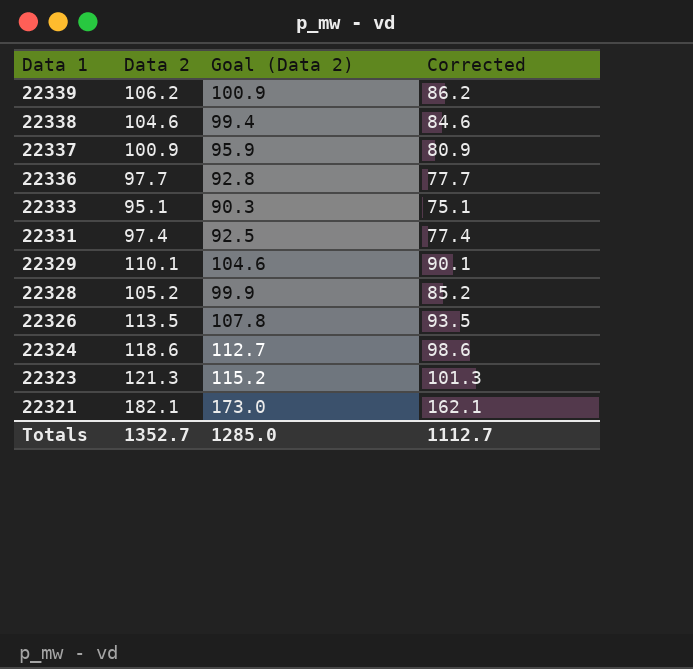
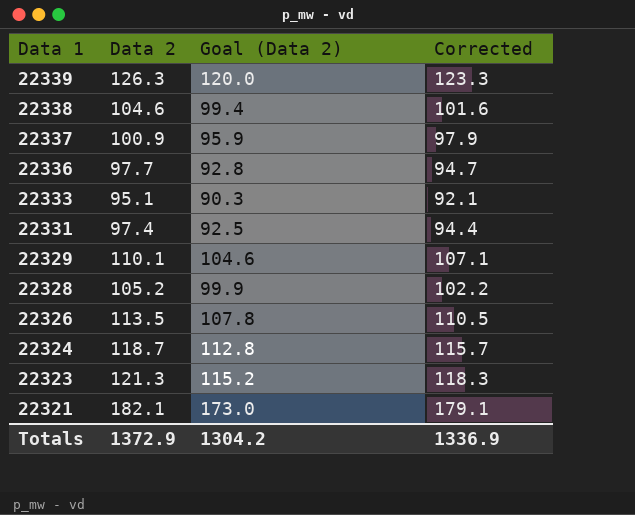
column Corrected | formula: [Data 2] - 20 -> [Data 2] - 3
22339 | Data 2: 106.2 -> 126.3
22339 | Goal (Data 2): 100.9 -> 120.0
22324 | Data 2: 118.6 -> 118.7
22324 | Goal (Data 2): 112.7 -> 112.8
Totals | Data 2: 1352.7 -> 1372.9
Totals | Goal (Data 2): 1285.0 -> 1304.2
Totals | Corrected: 1112.7 -> 1336.9

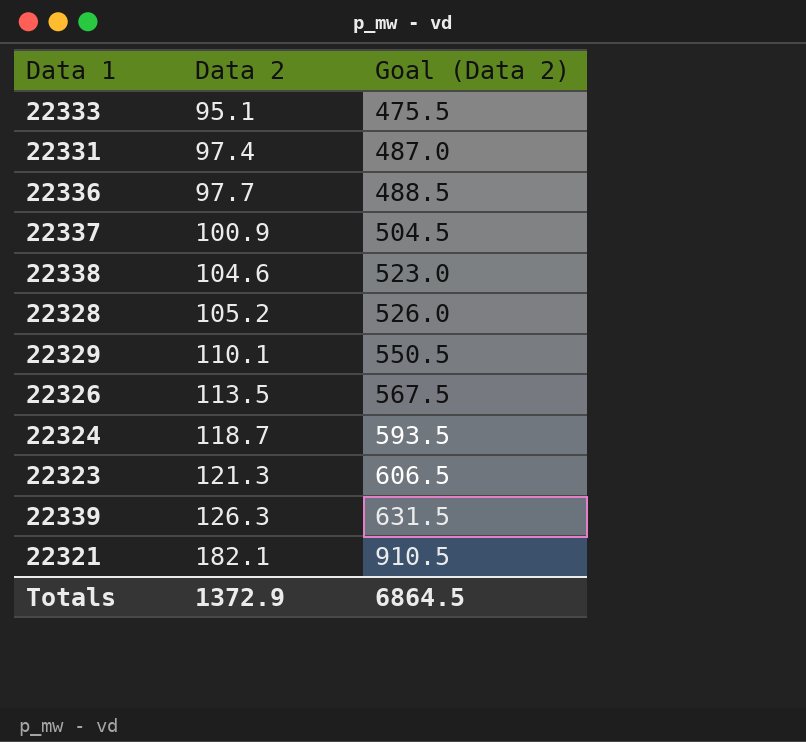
row order: Data 1 descending -> Data 2 ascending
column Corrected | formula: [Data 2] - 3 -> none
column Goal (Data 2) | formula: [Data 2] * 0.95 -> [Data 2] * 5
Totals | Goal (Data 2): 1304.2 -> 6864.5

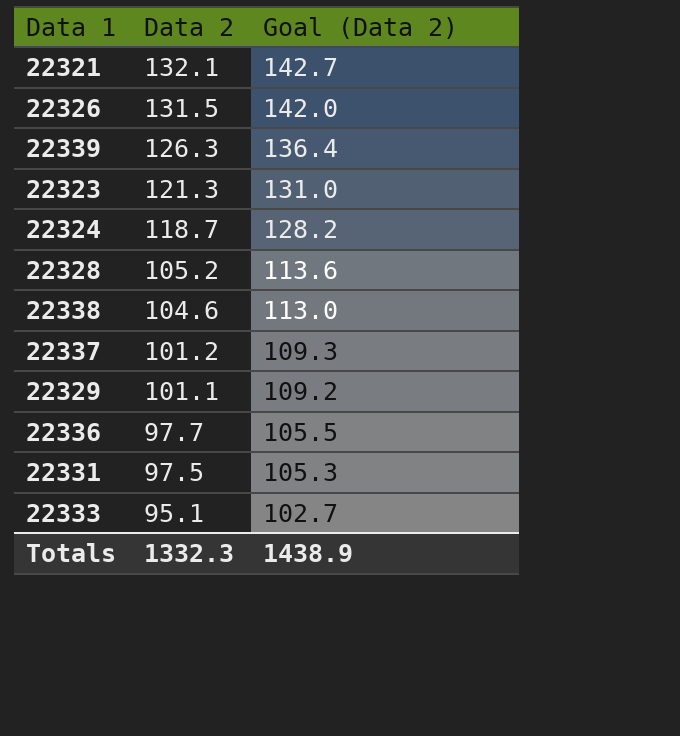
row order: Data 2 ascending -> Data 2 descending
column Goal (Data 2) | formula: [Data 2] * 5 -> [Data 2] * 1.08
22321 | Data 2: 182.1 -> 132.1
22326 | Data 2: 113.5 -> 131.5
22337 | Data 2: 100.9 -> 101.2
22329 | Data 2: 110.1 -> 101.1
22331 | Data 2: 97.4 -> 97.5
Totals | Data 2: 1372.9 -> 1332.3
Totals | Goal (Data 2): 6864.5 -> 1438.9

